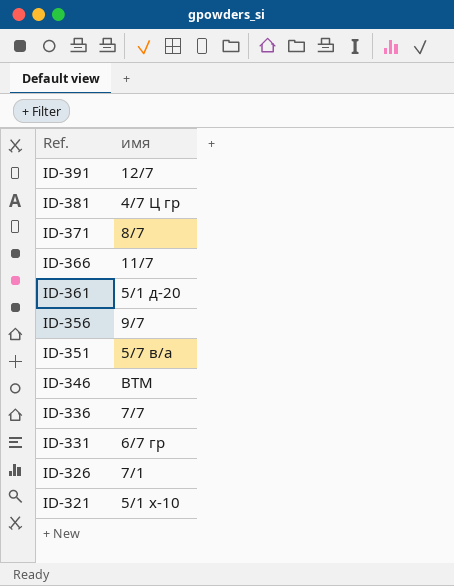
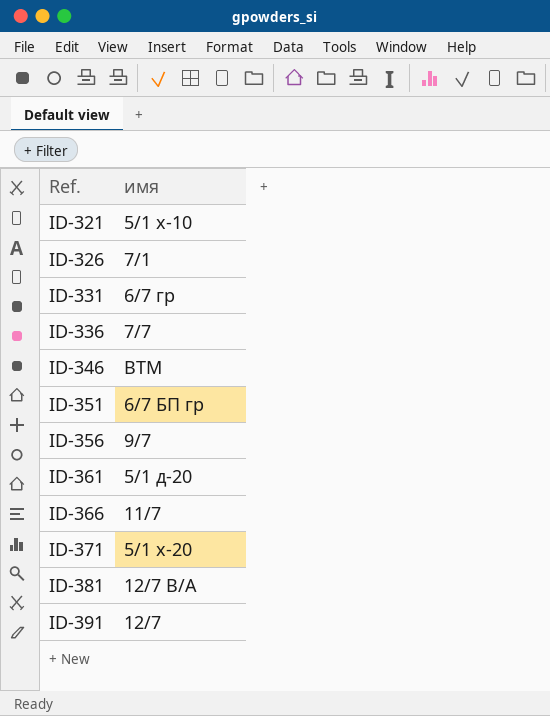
row order: Ref. descending -> Ref. ascending
ID-351 | имя: 5/7 в/а -> 6/7 БП гр
ID-371 | имя: 8/7 -> 5/1 х-20
ID-381 | имя: 4/7 Ц гр -> 12/7 В/А

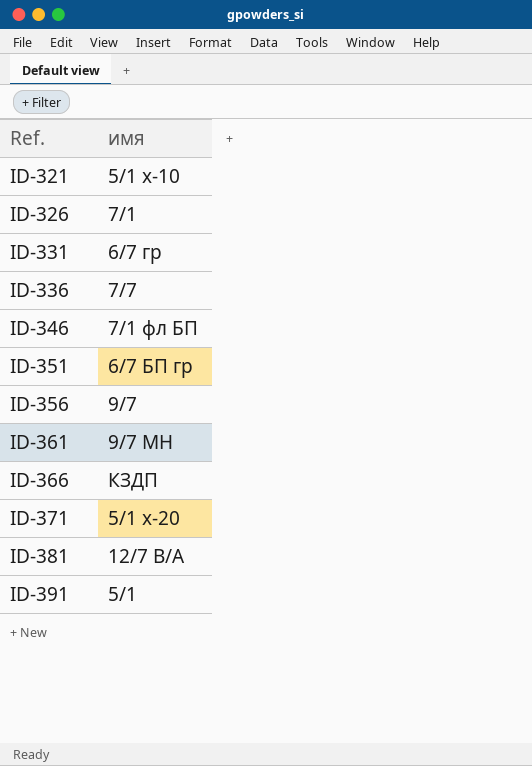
ID-346 | имя: ВТМ -> 7/1 фл БП
ID-361 | имя: 5/1 д-20 -> 9/7 МН
ID-366 | имя: 11/7 -> КЗДП
ID-391 | имя: 12/7 -> 5/1

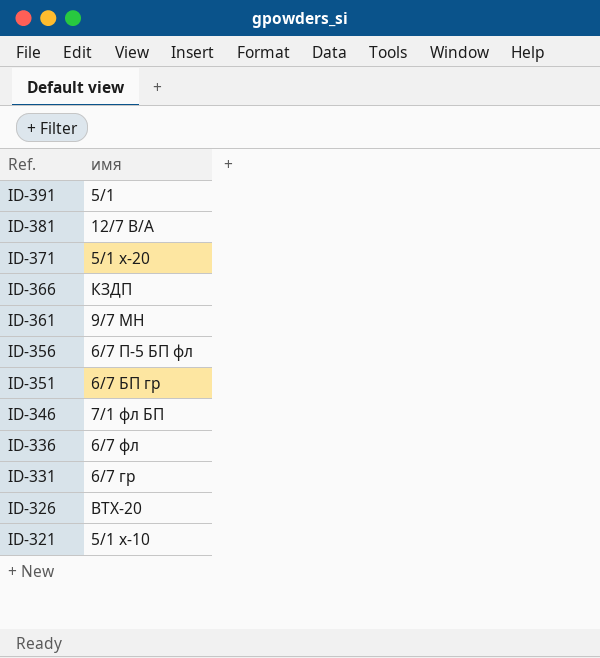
row order: Ref. ascending -> Ref. descending
ID-356 | имя: 9/7 -> 6/7 П-5 БП фл
ID-336 | имя: 7/7 -> 6/7 фл
ID-326 | имя: 7/1 -> ВТХ-20

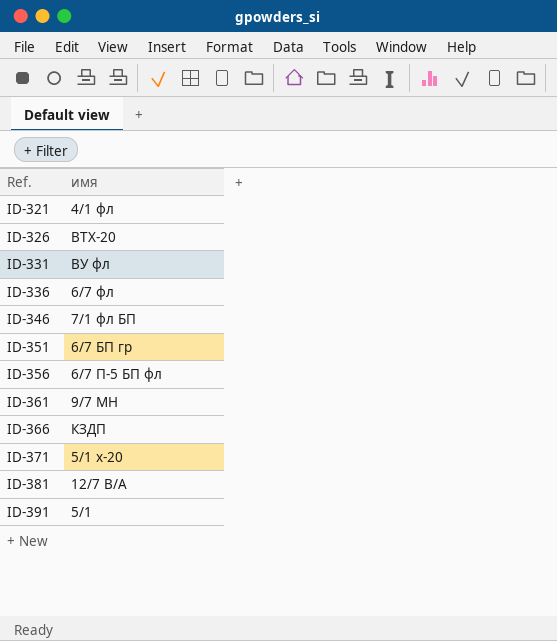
row order: Ref. descending -> Ref. ascending
ID-321 | имя: 5/1 х-10 -> 4/1 фл
ID-331 | имя: 6/7 гр -> ВУ фл

